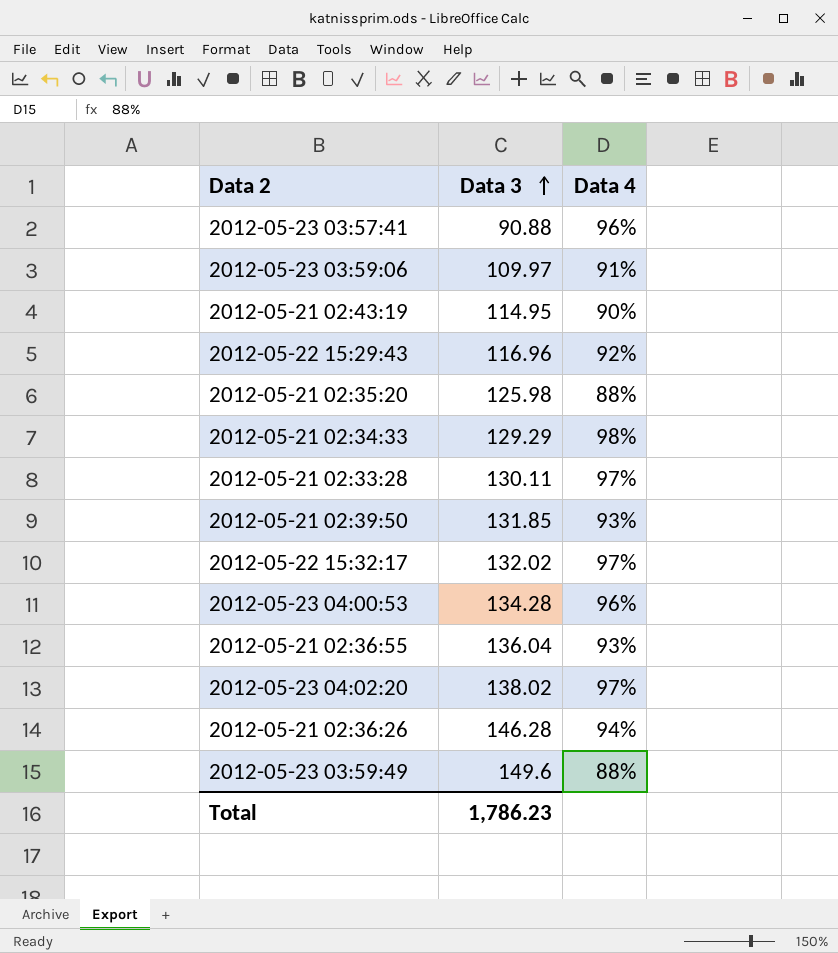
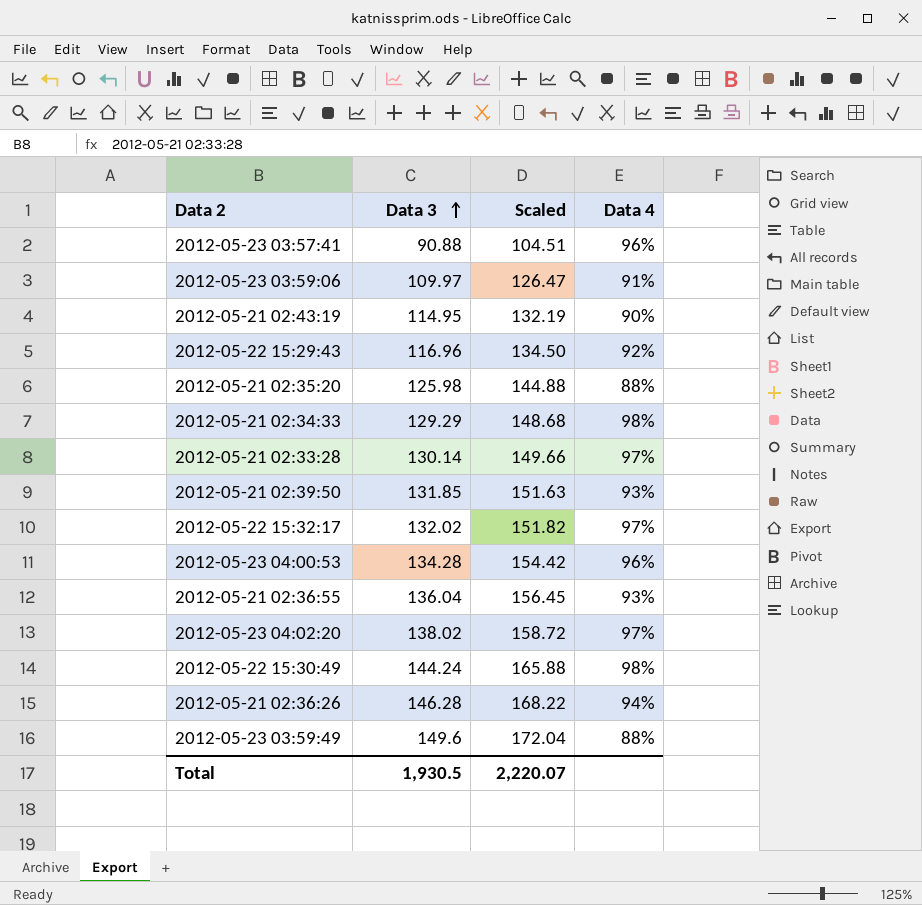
column Scaled | formula: none -> [Data 3] * 1.15
2012-05-21 02:33:28 | Data 3: 130.11 -> 130.14
row 2012-05-22 15:30:49: none -> 144.24 | 165.88 | 98%
Total | Data 3: 1,786.23 -> 1,930.5

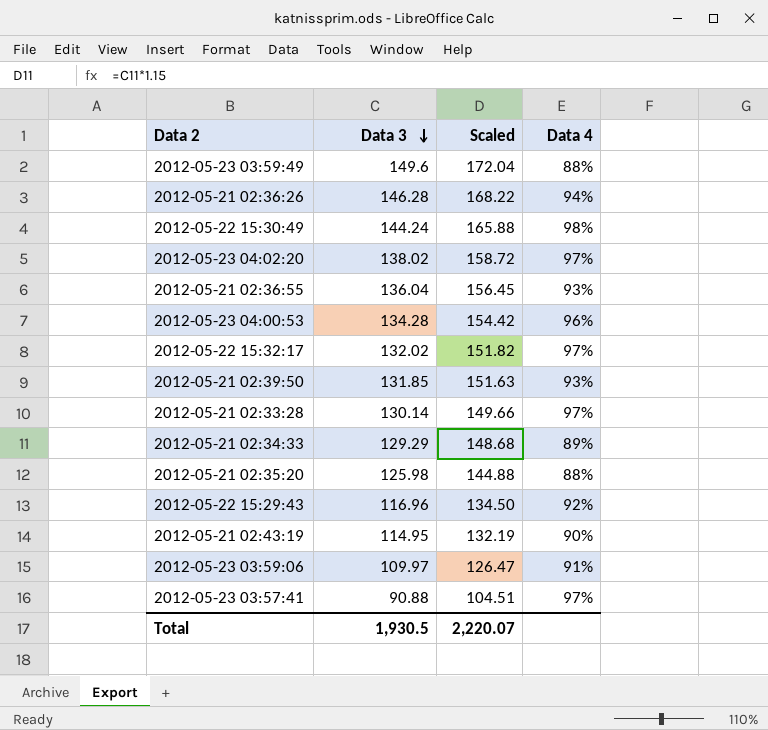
row order: Data 3 ascending -> Data 3 descending
2012-05-21 02:34:33 | Data 4: 98% -> 89%
2012-05-23 03:57:41 | Data 4: 96% -> 97%

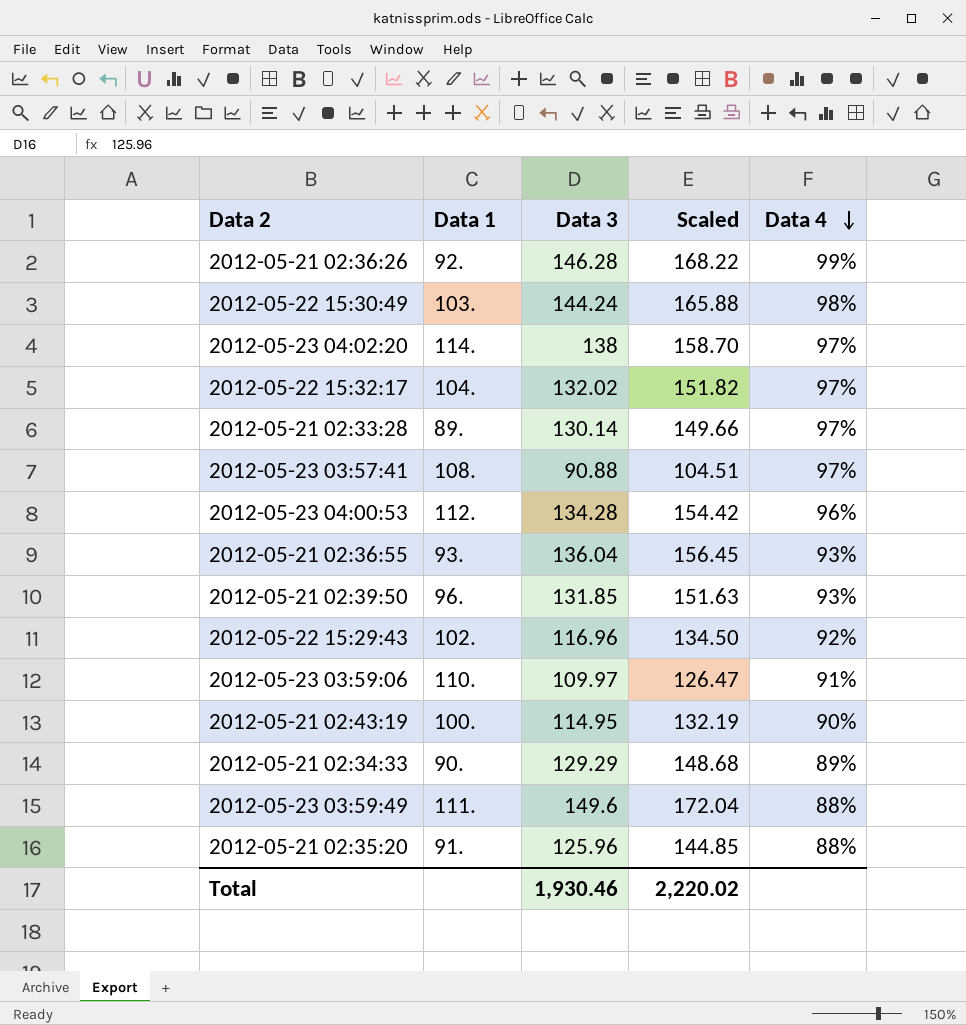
row order: Data 3 descending -> Data 4 descending
column Data 1 | position: none -> 2
2012-05-21 02:36:26 | Data 4: 94% -> 99%
2012-05-23 04:02:20 | Data 3: 138.02 -> 138
2012-05-23 04:02:20 | Scaled: 158.72 -> 158.70
2012-05-21 02:35:20 | Data 3: 125.98 -> 125.96
2012-05-21 02:35:20 | Scaled: 144.88 -> 144.85
Total | Data 3: 1,930.5 -> 1,930.46
Total | Scaled: 2,220.07 -> 2,220.02

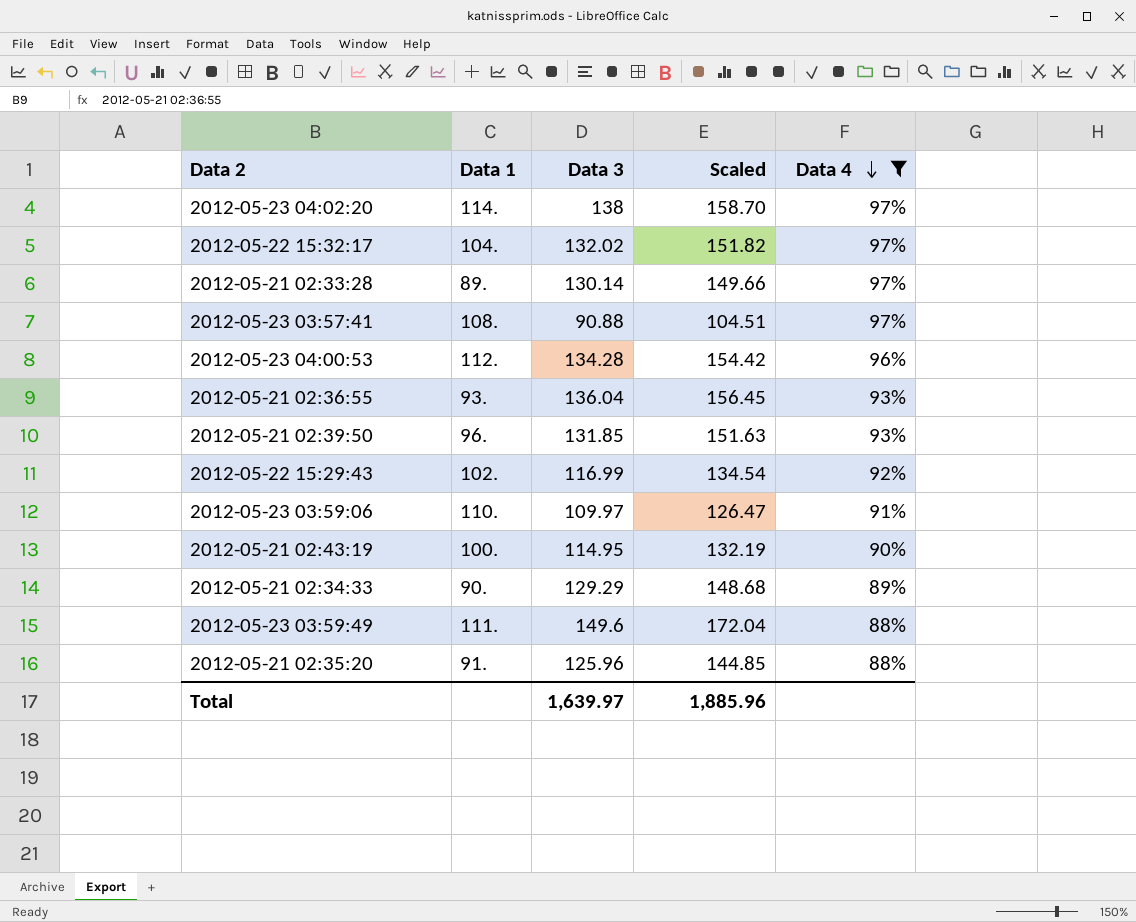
filter: none -> Data 4 <= 97%
2012-05-22 15:29:43 | Data 3: 116.96 -> 116.99
2012-05-22 15:29:43 | Scaled: 134.50 -> 134.54
Total | Data 3: 1,930.46 -> 1,639.97
Total | Scaled: 2,220.02 -> 1,885.96

